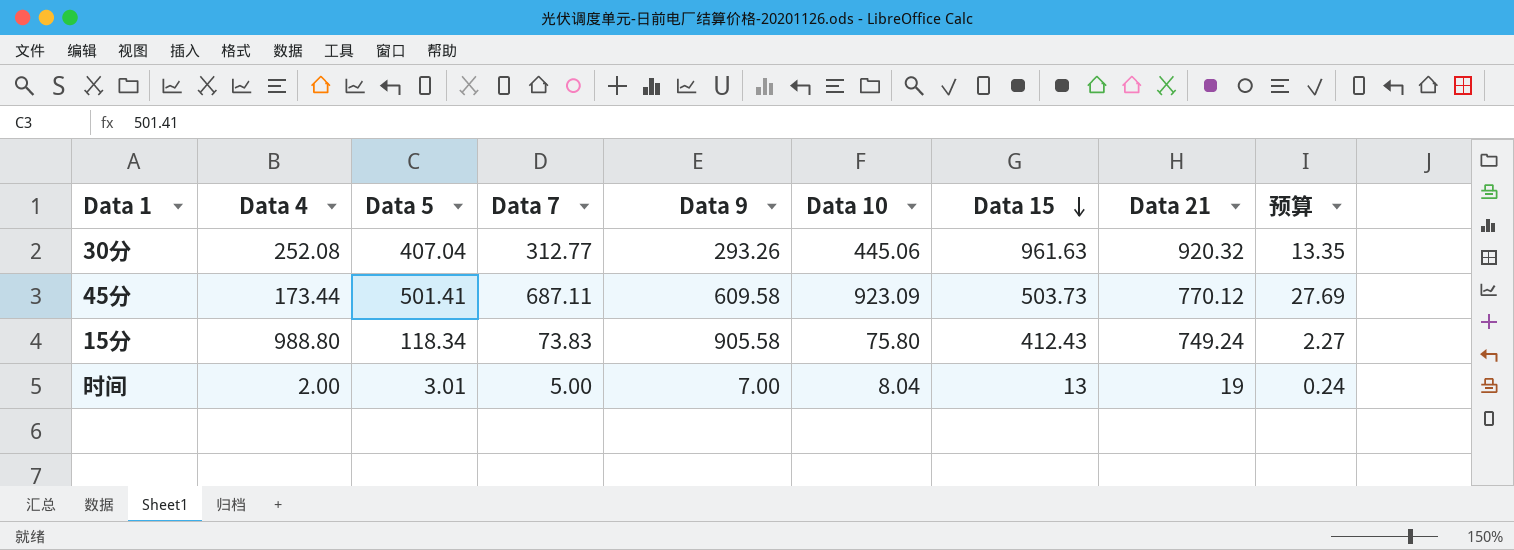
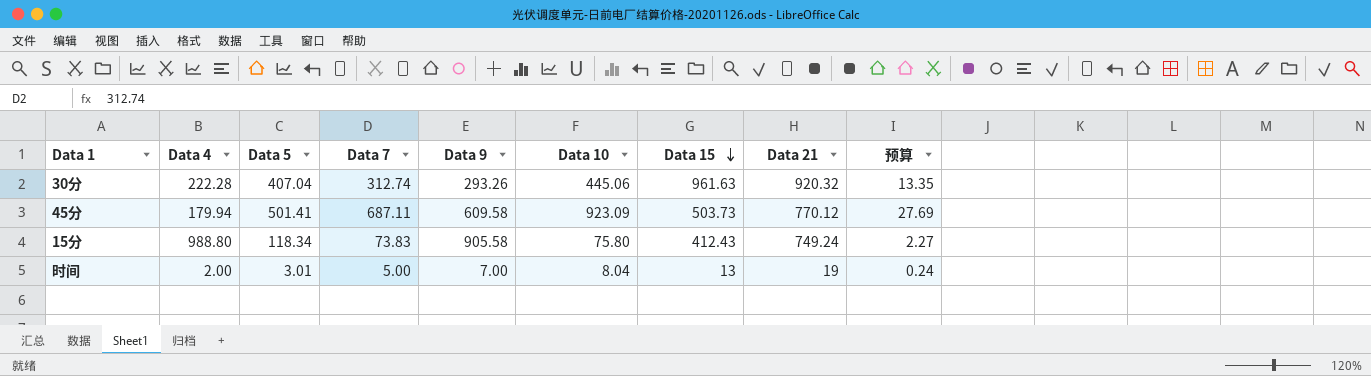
30分 | Data 4: 252.08 -> 222.28
30分 | Data 7: 312.77 -> 312.74
45分 | Data 4: 173.44 -> 179.94

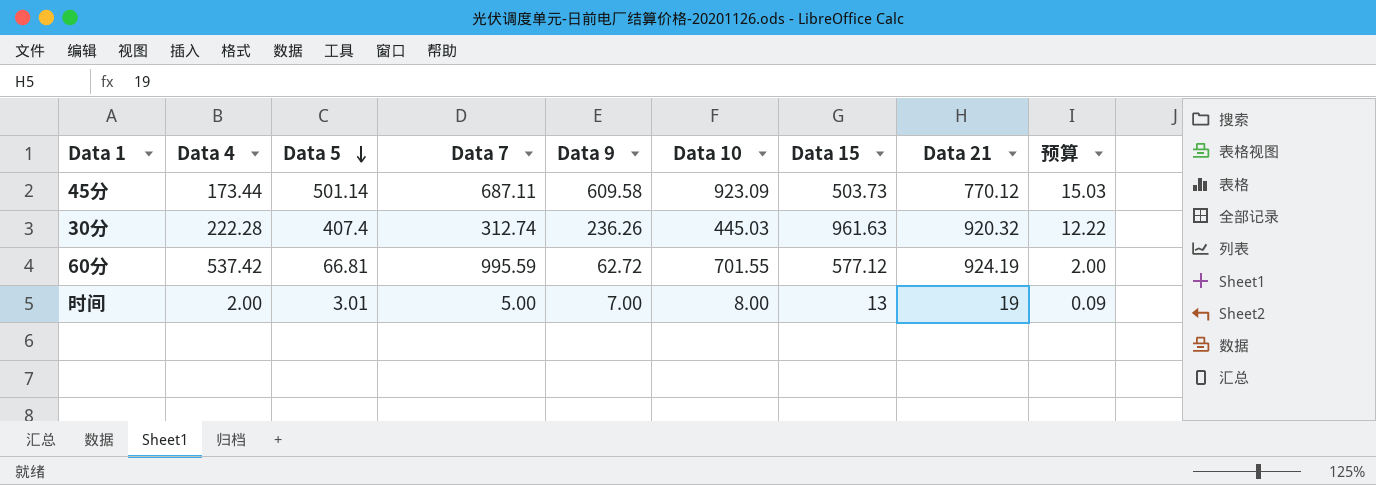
row order: Data 15 descending -> Data 5 descending
column 预算 | formula: [Data 10] * 0.03 -> [Data 5] * 0.03
row 15分: 988.80 | 118.34 | 73.83 | 905.58 | 75.80 | 412.43 | 749.24 | 2.27 -> none
45分 | Data 4: 179.94 -> 173.44
45分 | Data 5: 501.41 -> 501.14
30分 | Data 5: 407.04 -> 407.4
30分 | Data 9: 293.26 -> 236.26
30分 | Data 10: 445.06 -> 445.03
row 60分: none -> 537.42 | 66.81 | 995.59 | 62.72 | 701.55 | 577.12 | 924.19 | 2.00
时间 | Data 10: 8.04 -> 8.00

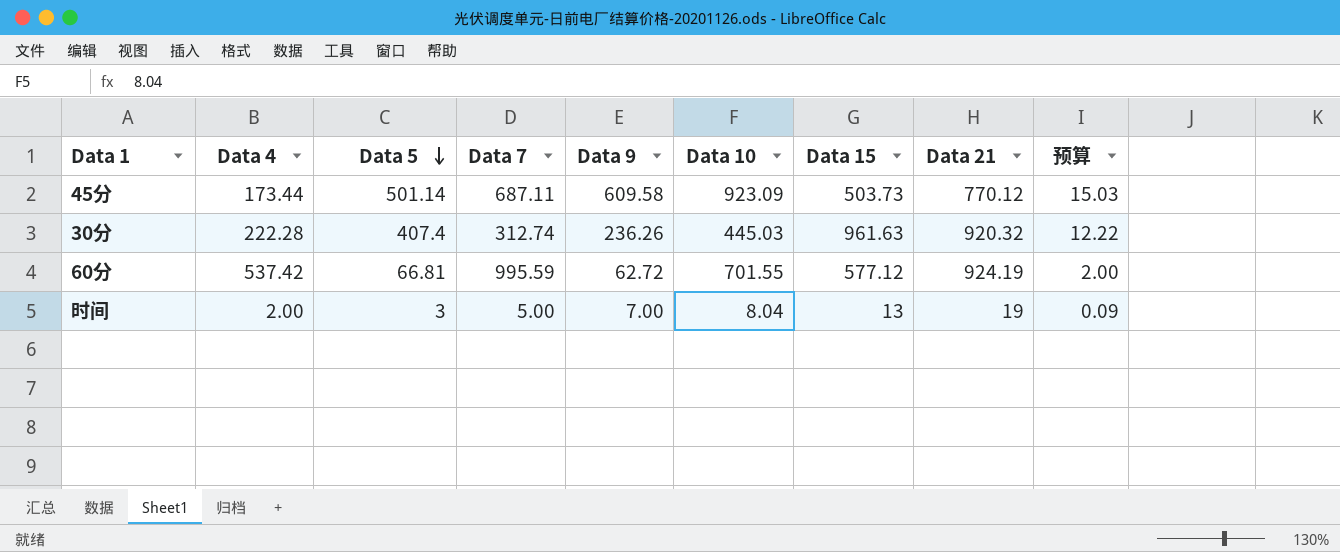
时间 | Data 5: 3.01 -> 3
时间 | Data 10: 8.00 -> 8.04

